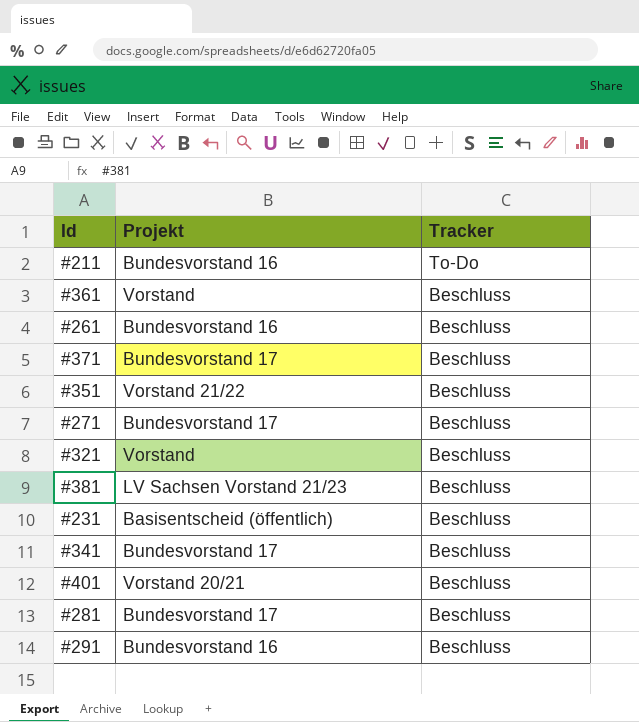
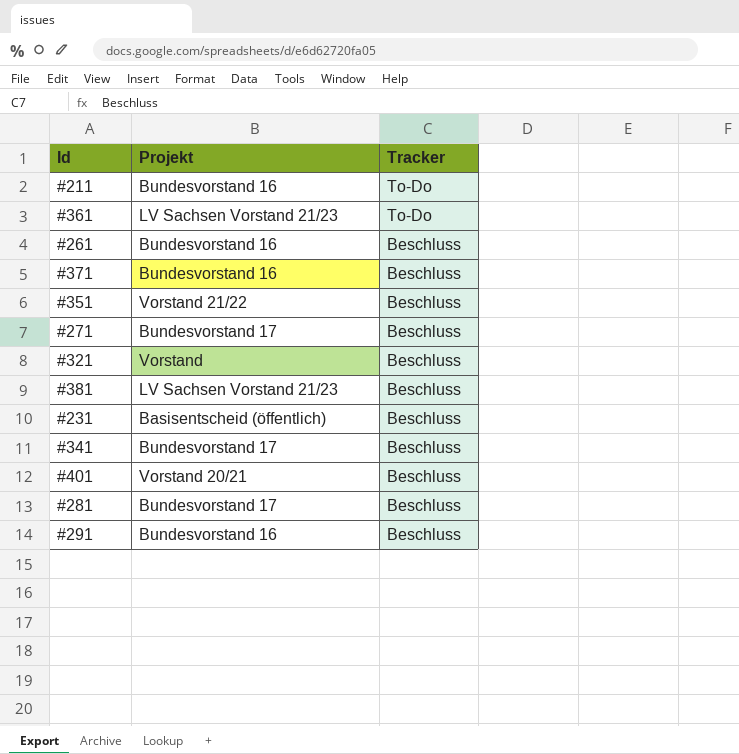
#361 | Projekt: Vorstand -> LV Sachsen Vorstand 21/23
#361 | Tracker: Beschluss -> To-Do
#371 | Projekt: Bundesvorstand 17 -> Bundesvorstand 16

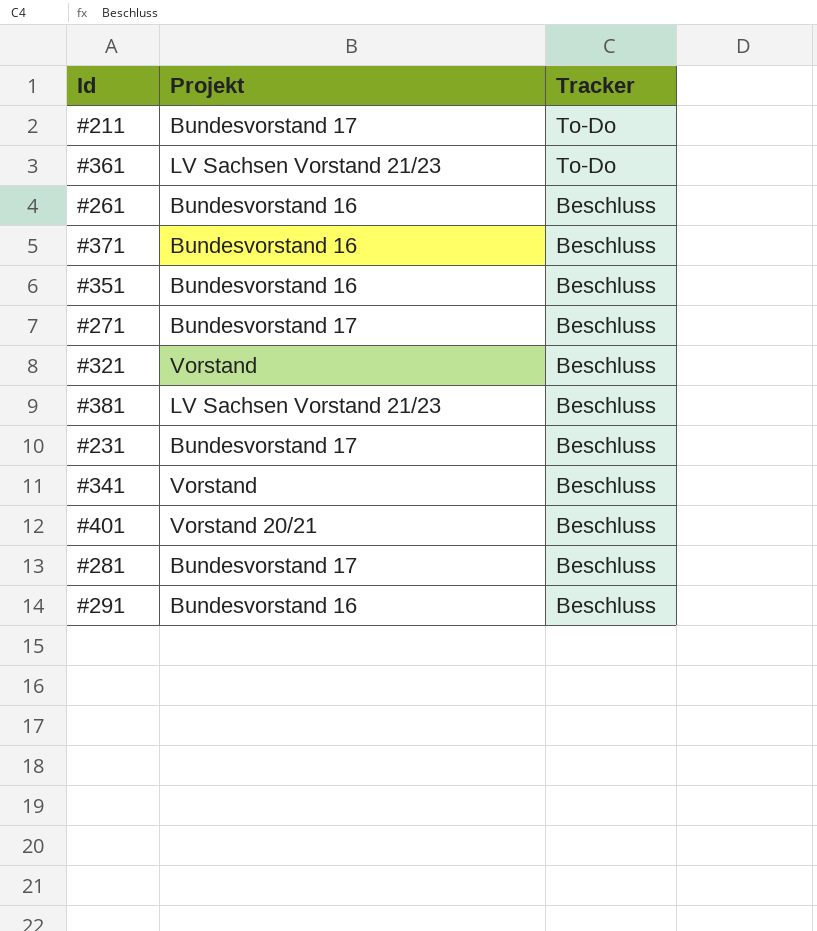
#211 | Projekt: Bundesvorstand 16 -> Bundesvorstand 17
#351 | Projekt: Vorstand 21/22 -> Bundesvorstand 16
#231 | Projekt: Basisentscheid (öffentlich) -> Bundesvorstand 17
#341 | Projekt: Bundesvorstand 17 -> Vorstand

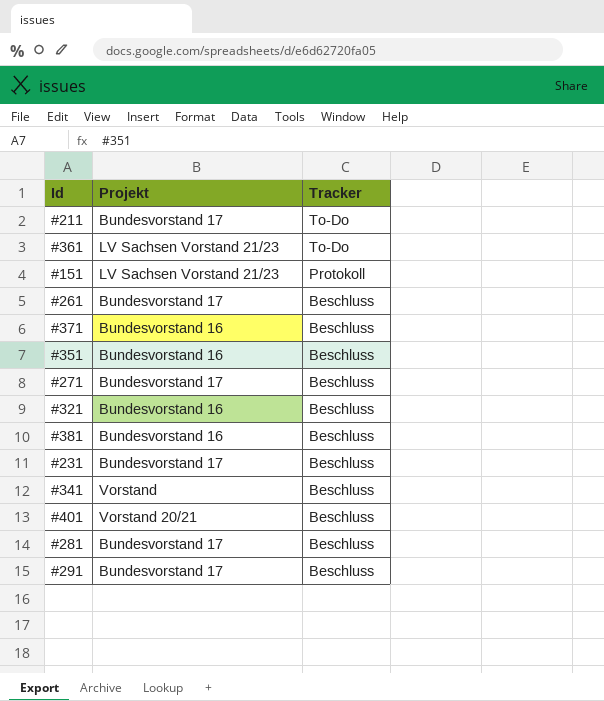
row #151: none -> LV Sachsen Vorstand 21/23 | Protokoll
#261 | Projekt: Bundesvorstand 16 -> Bundesvorstand 17
#321 | Projekt: Vorstand -> Bundesvorstand 16
#381 | Projekt: LV Sachsen Vorstand 21/23 -> Bundesvorstand 16
#291 | Projekt: Bundesvorstand 16 -> Bundesvorstand 17

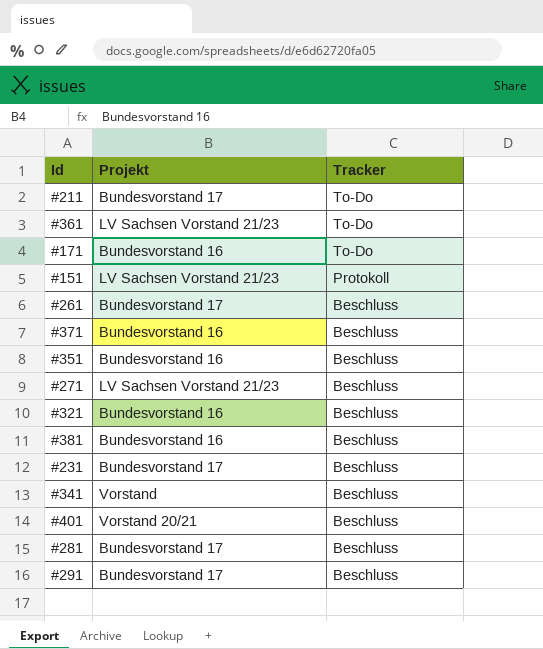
row #171: none -> Bundesvorstand 16 | To-Do
#271 | Projekt: Bundesvorstand 17 -> LV Sachsen Vorstand 21/23

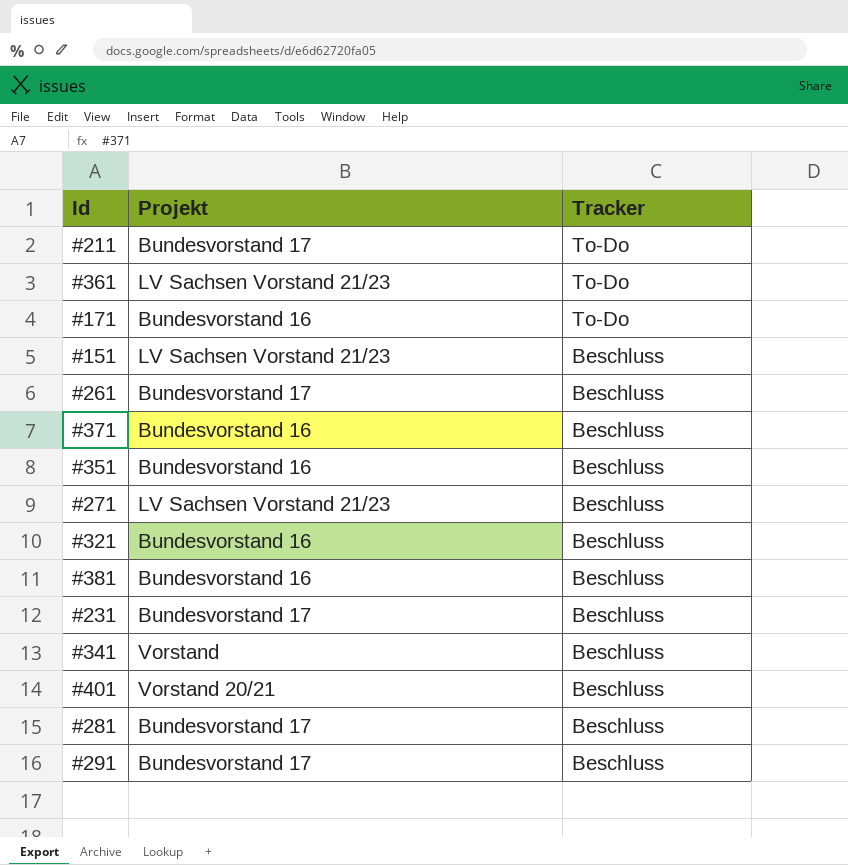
#151 | Tracker: Protokoll -> Beschluss

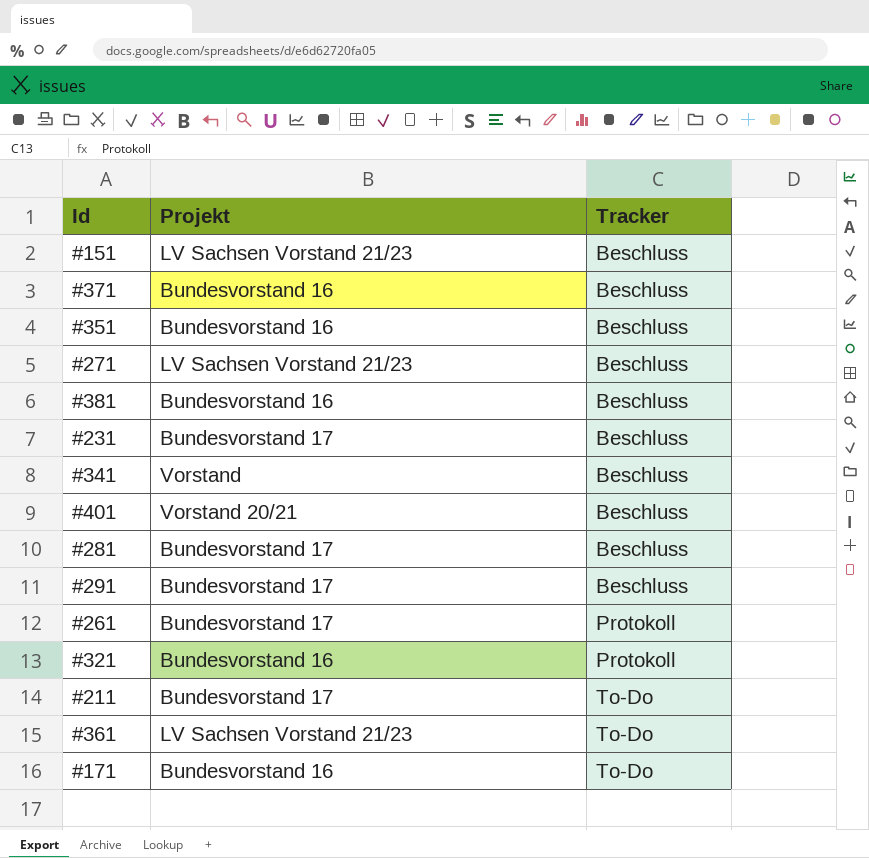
row order: Tracker descending -> Tracker ascending
#261 | Tracker: Beschluss -> Protokoll
#321 | Tracker: Beschluss -> Protokoll

